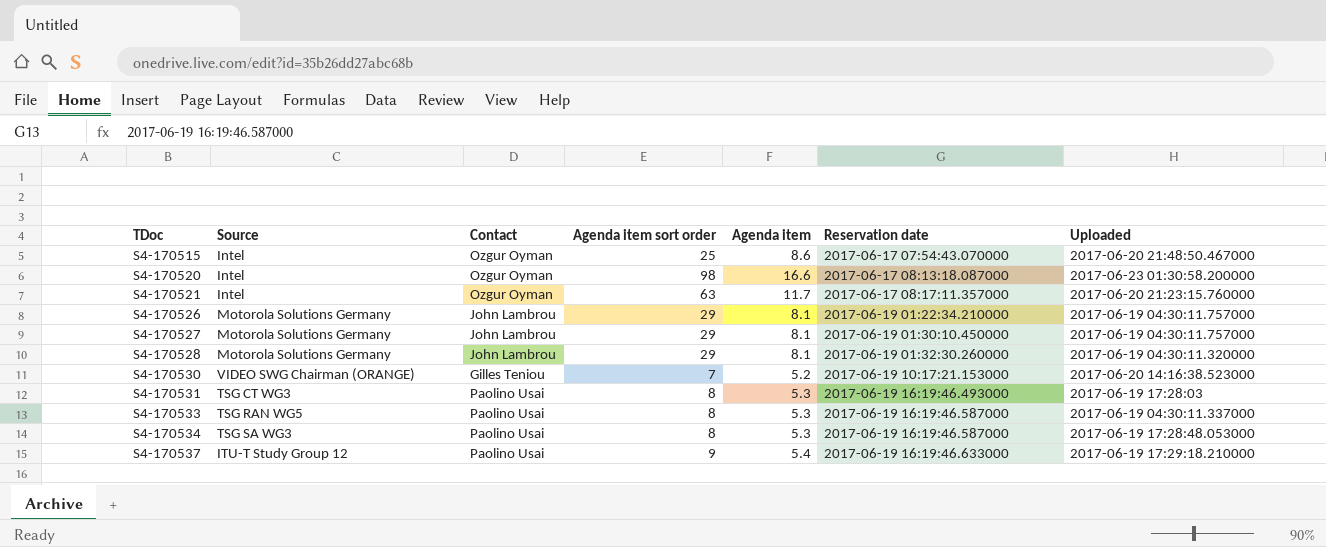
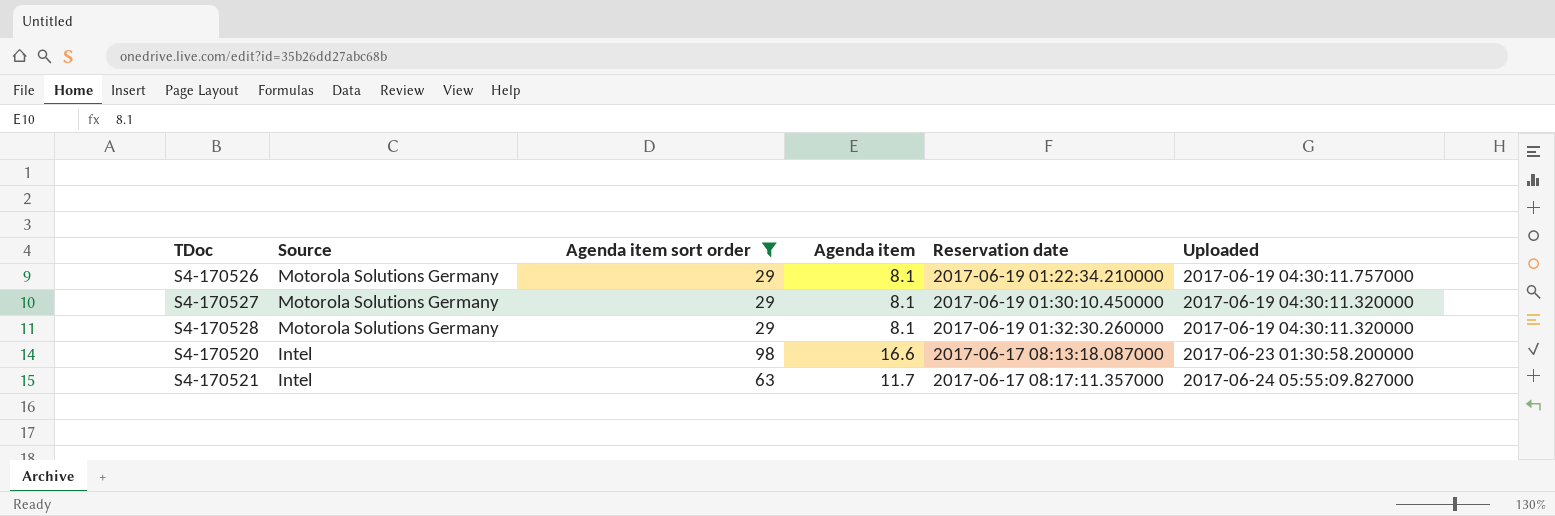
filter: none -> Agenda item sort order >= 29
row order: TDoc ascending -> Source descending
column Contact | position: 3 -> none
S4-170527 | Uploaded: 2017-06-19 04:30:11.757000 -> 2017-06-19 04:30:11.320000
S4-170521 | Uploaded: 2017-06-20 21:23:15.760000 -> 2017-06-24 05:55:09.827000

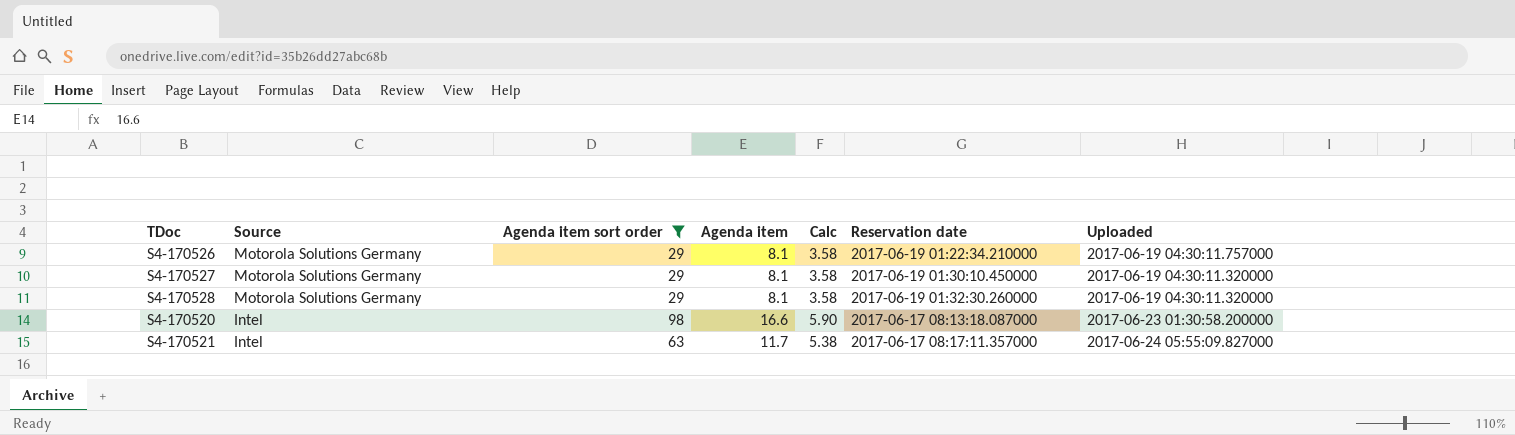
column Calc | formula: none -> [Agenda item sort order] / [Agenda item]

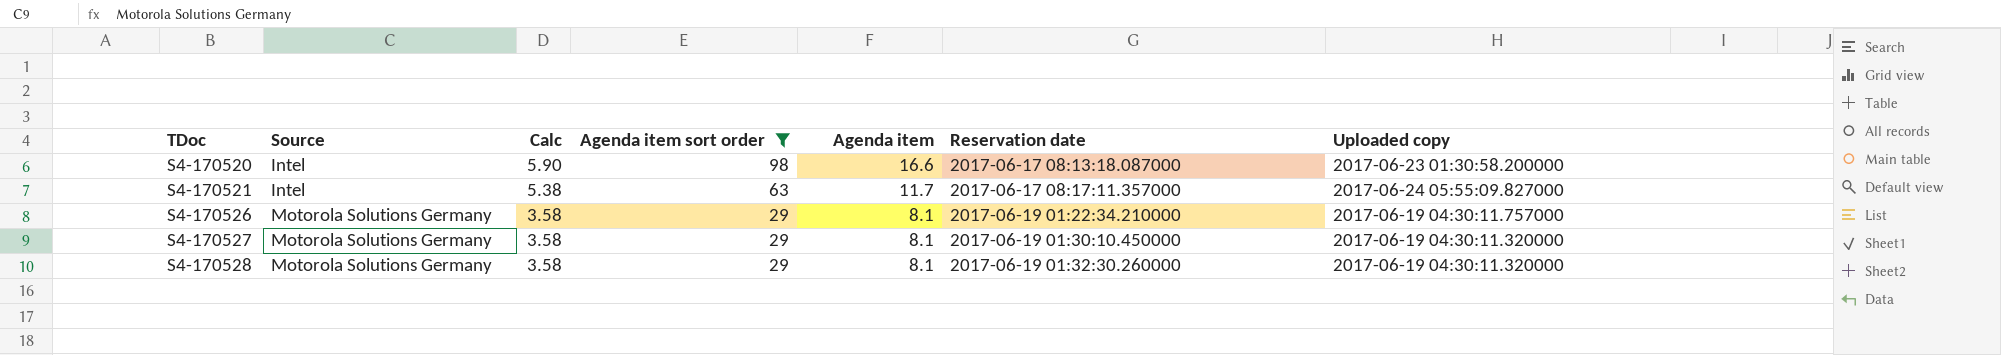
row order: Source descending -> TDoc ascending
column Calc | position: 5 -> 3
column name: Uploaded -> Uploaded copy

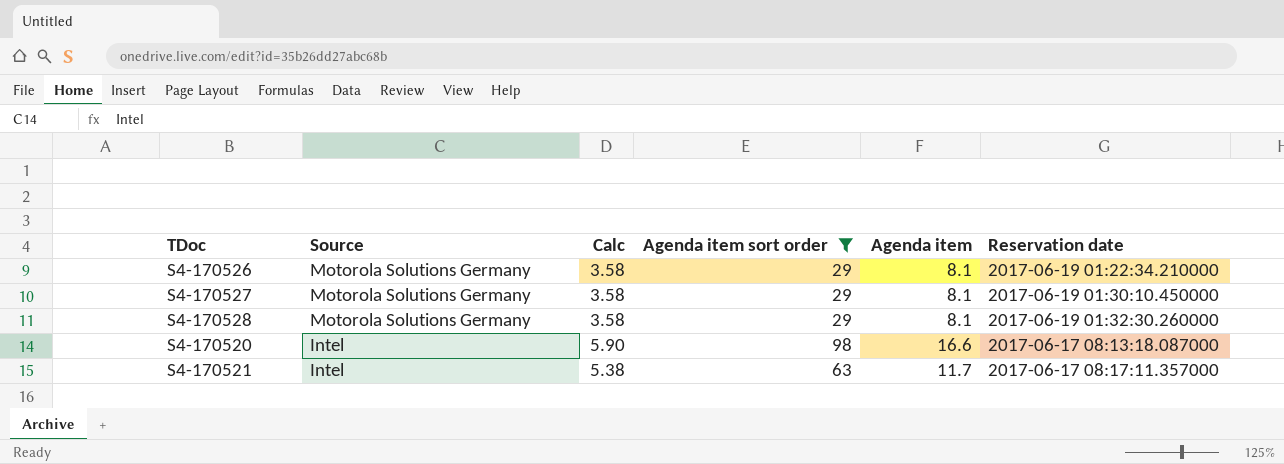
row order: TDoc ascending -> Source descending
column Uploaded copy | position: 7 -> none

